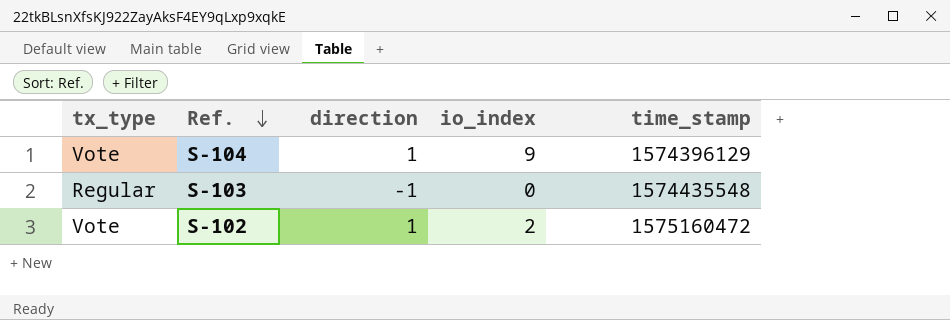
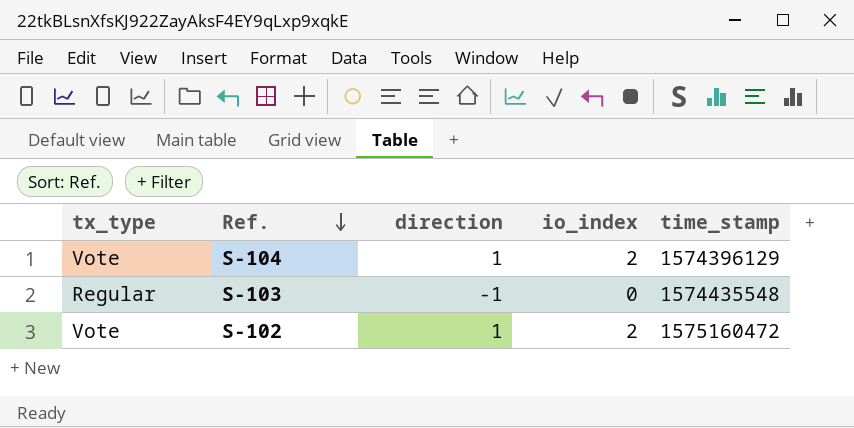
S-104 | io_index: 9 -> 2

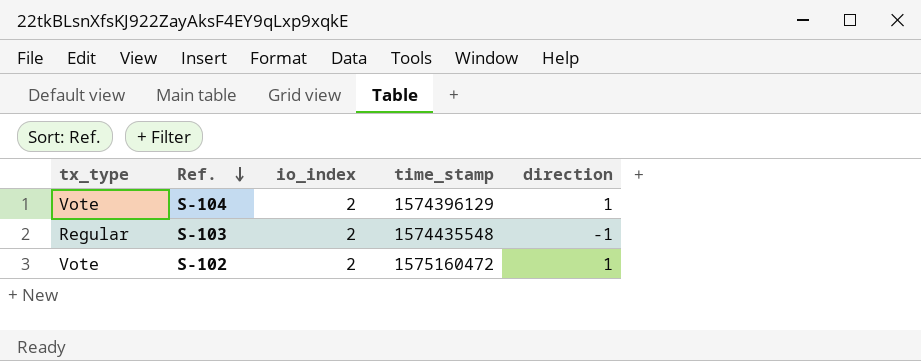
column direction | position: 3 -> 5
S-103 | io_index: 0 -> 2

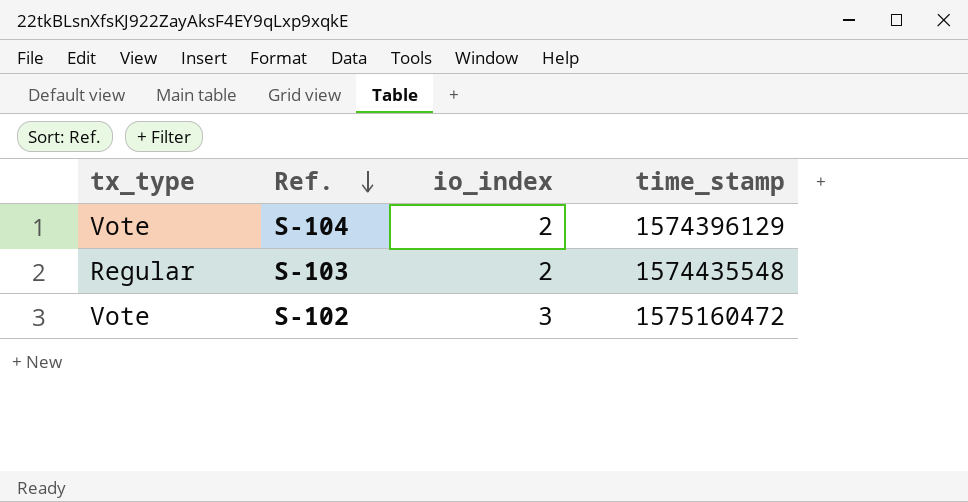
column direction | position: 5 -> none
S-102 | io_index: 2 -> 3

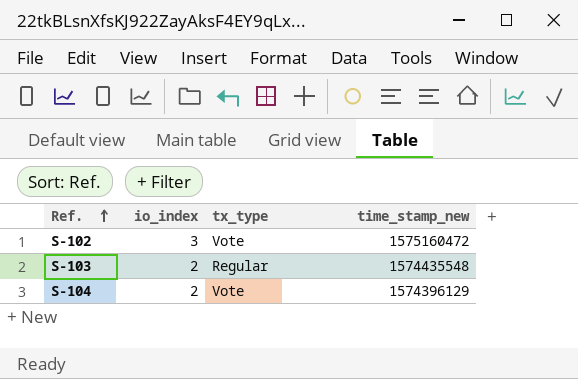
row order: Ref. descending -> Ref. ascending
column tx_type | position: 1 -> 3
column name: time_stamp -> time_stamp_new

